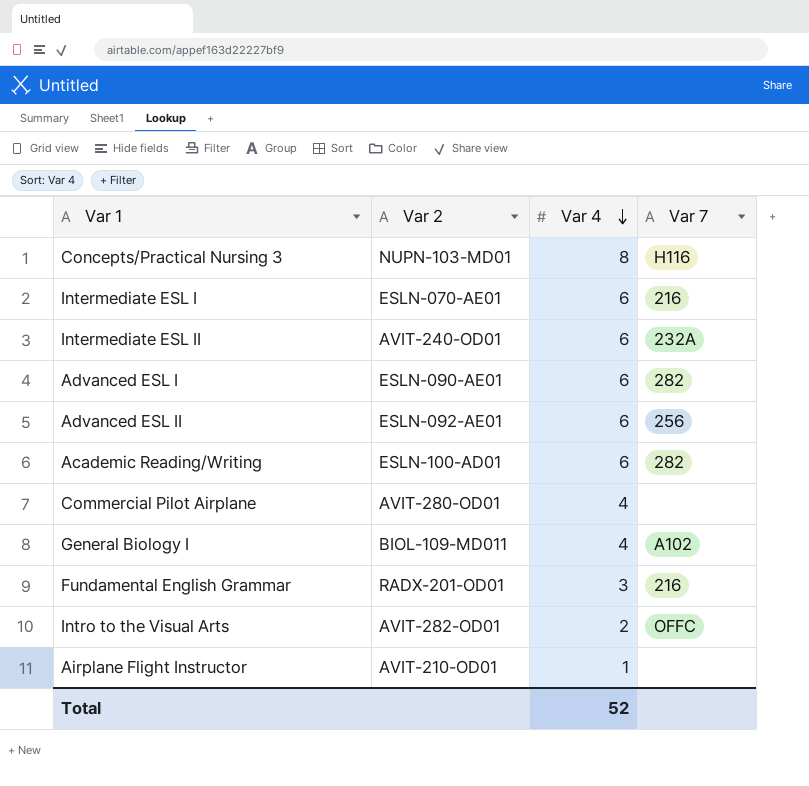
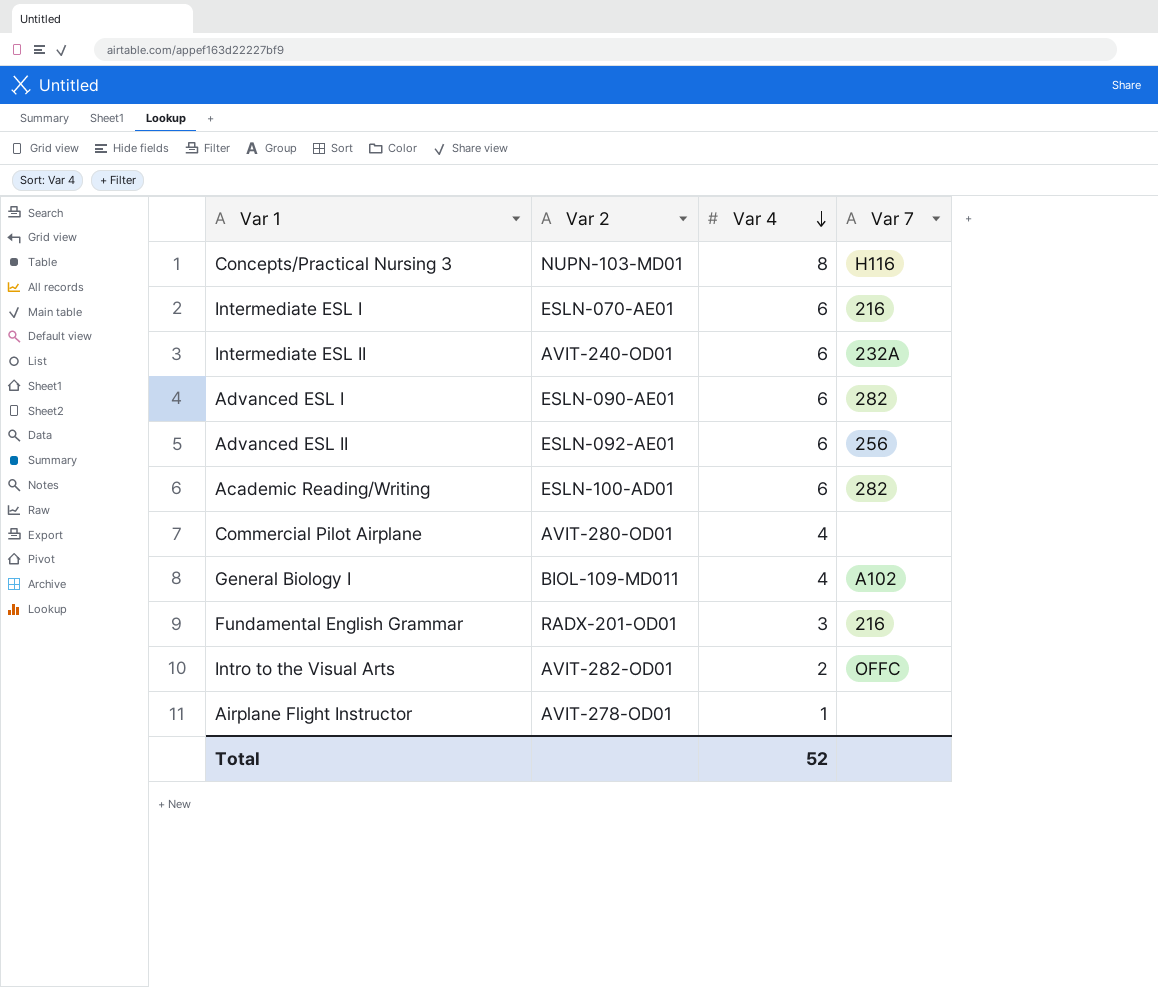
Airplane Flight Instructor | Var 2: AVIT-210-OD01 -> AVIT-278-OD01

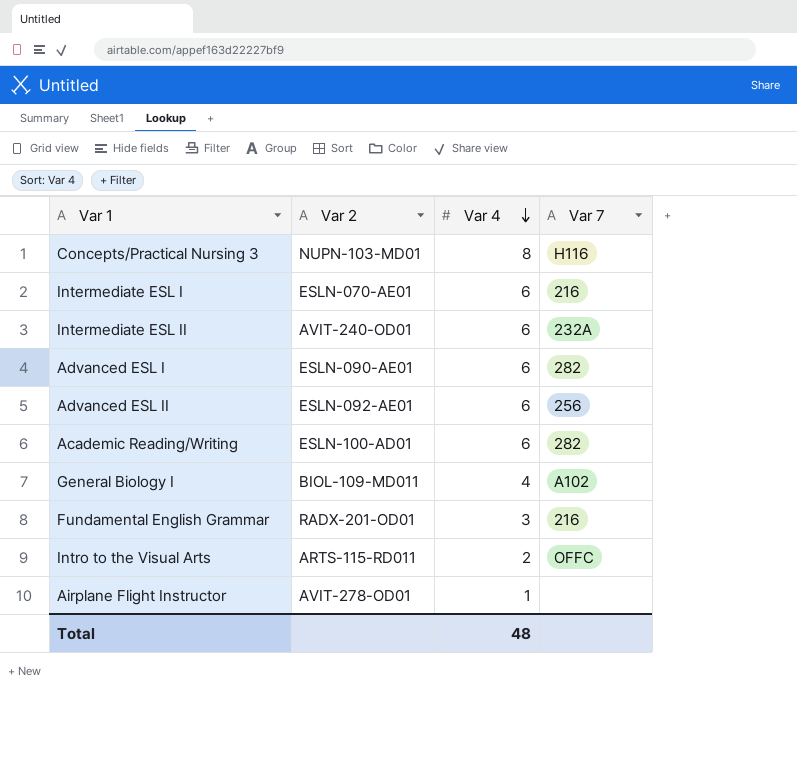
row Commercial Pilot Airplane: AVIT-280-OD01 | 4 | none -> none
Intro to the Visual Arts | Var 2: AVIT-282-OD01 -> ARTS-115-RD011
Total | Var 4: 52 -> 48

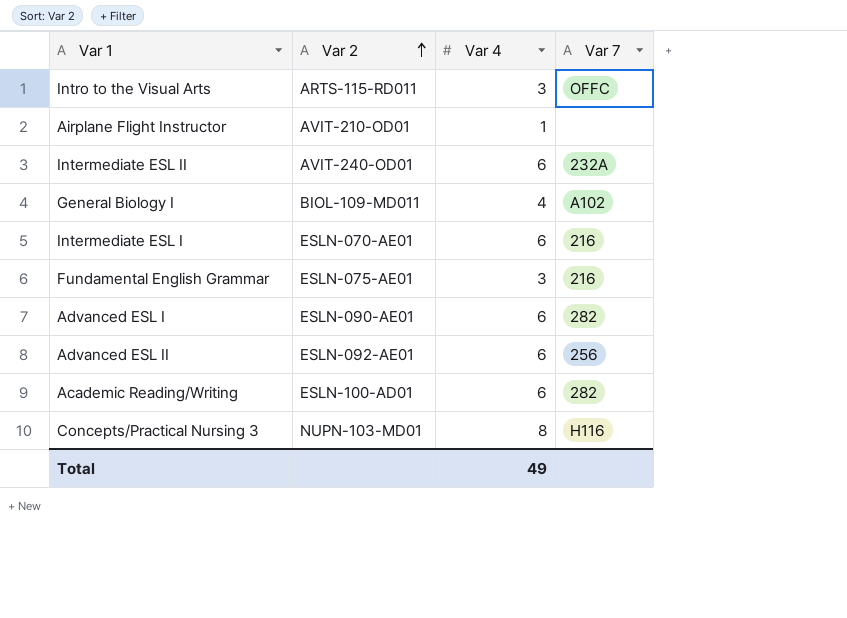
row order: Var 4 descending -> Var 2 ascending
Intro to the Visual Arts | Var 4: 2 -> 3
Airplane Flight Instructor | Var 2: AVIT-278-OD01 -> AVIT-210-OD01
Fundamental English Grammar | Var 2: RADX-201-OD01 -> ESLN-075-AE01
Total | Var 4: 48 -> 49

